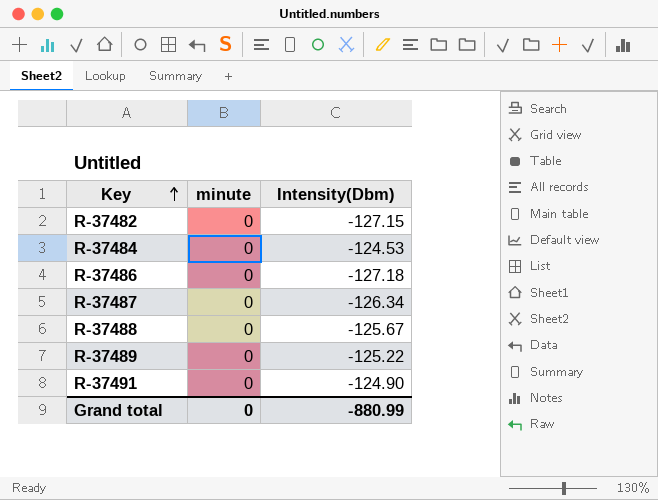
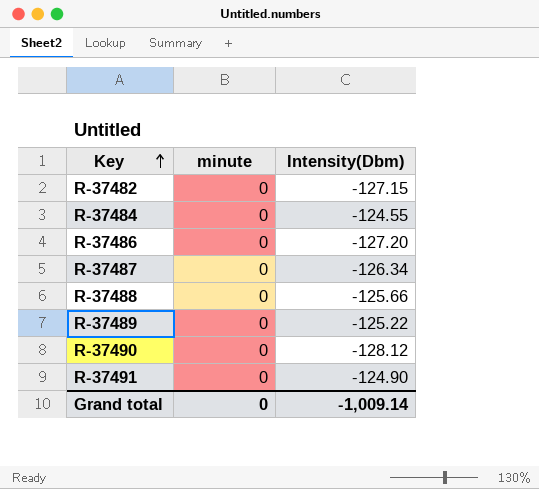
R-37484 | Intensity(Dbm): -124.53 -> -124.55
R-37486 | Intensity(Dbm): -127.18 -> -127.20
R-37488 | Intensity(Dbm): -125.67 -> -125.66
row R-37490: none -> 0 | -128.12
Grand total | Intensity(Dbm): -880.99 -> -1,009.14

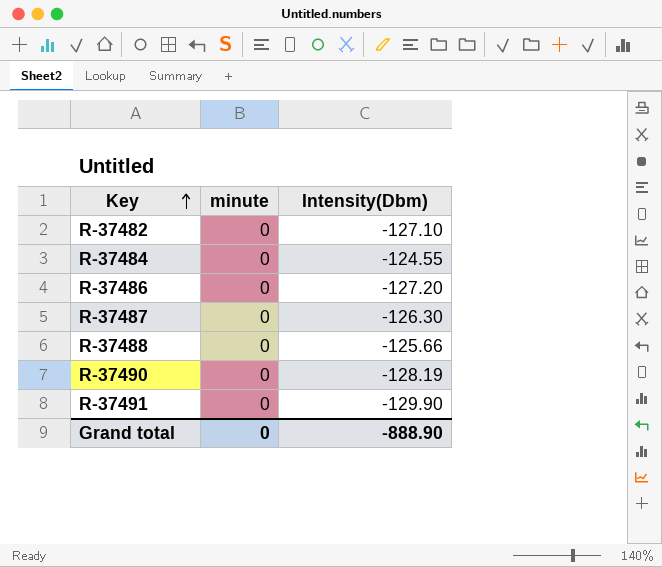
row R-37489: 0 | -125.22 -> none
R-37482 | Intensity(Dbm): -127.15 -> -127.10
R-37487 | Intensity(Dbm): -126.34 -> -126.30
R-37490 | Intensity(Dbm): -128.12 -> -128.19
R-37491 | Intensity(Dbm): -124.90 -> -129.90
Grand total | Intensity(Dbm): -1,009.14 -> -888.90

